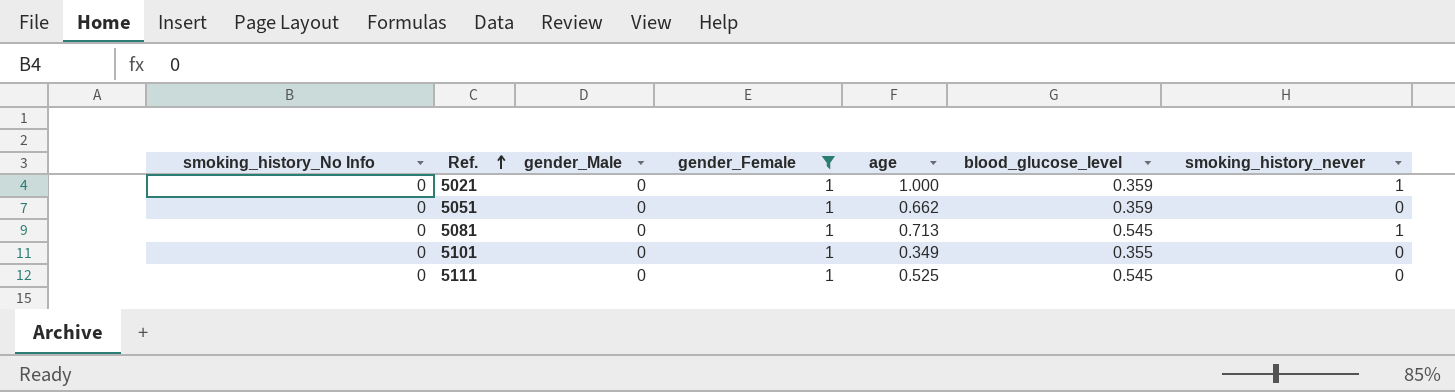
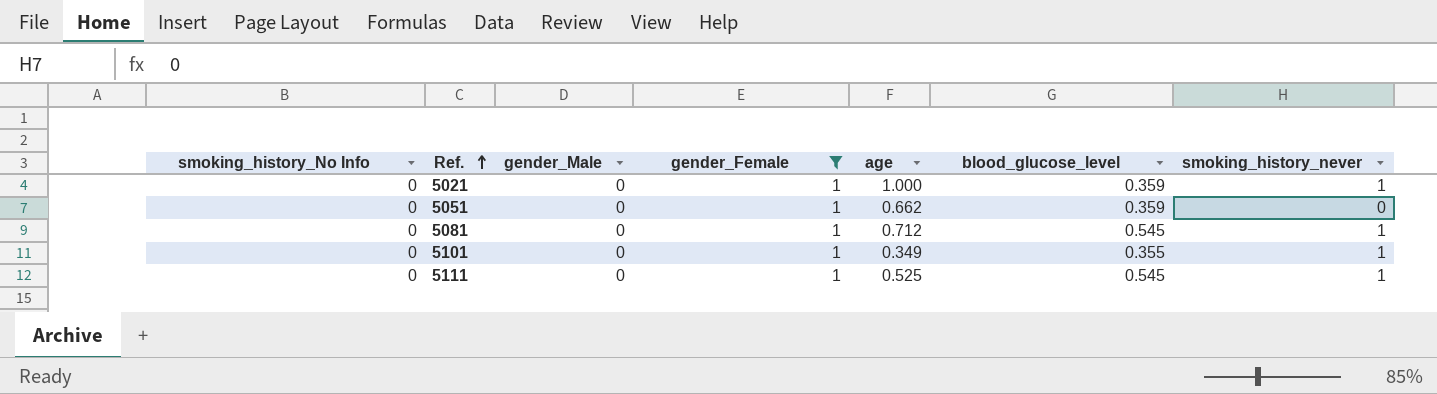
5081 | age: 0.713 -> 0.712
5101 | smoking_history_never: 0 -> 1
5111 | smoking_history_never: 0 -> 1

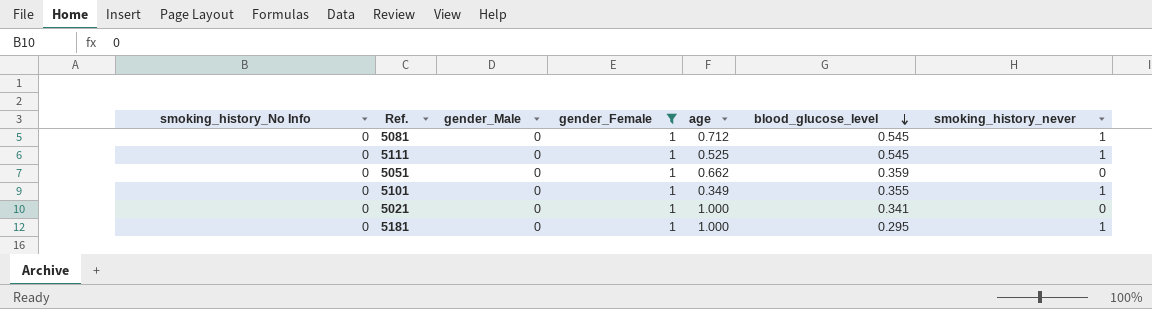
row order: Ref. ascending -> blood_glucose_level descending
5021 | blood_glucose_level: 0.359 -> 0.341
5021 | smoking_history_never: 1 -> 0
row 5181: none -> 0 | 0 | 1 | 1.000 | 0.295 | 1

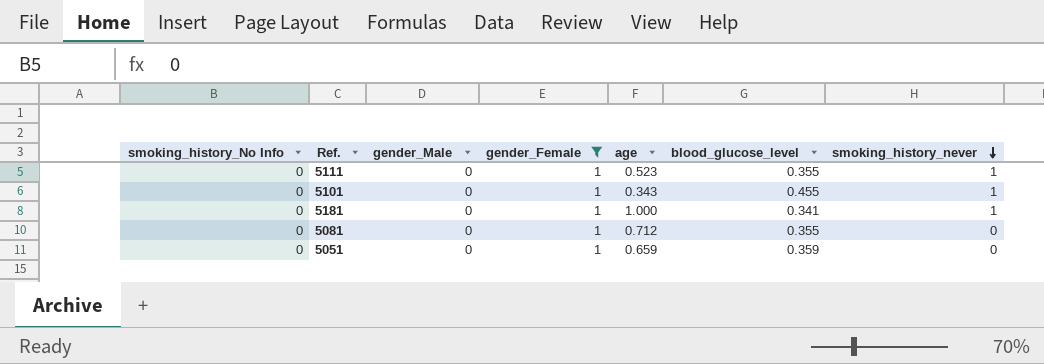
row order: blood_glucose_level descending -> smoking_history_never descending
row 5021: 0 | 0 | 1 | 1.000 | 0.341 | 0 -> none
5111 | age: 0.525 -> 0.523
5111 | blood_glucose_level: 0.545 -> 0.355
5101 | age: 0.349 -> 0.343
5101 | blood_glucose_level: 0.355 -> 0.455
5181 | blood_glucose_level: 0.295 -> 0.341
5081 | blood_glucose_level: 0.545 -> 0.355
5081 | smoking_history_never: 1 -> 0
5051 | age: 0.662 -> 0.659

